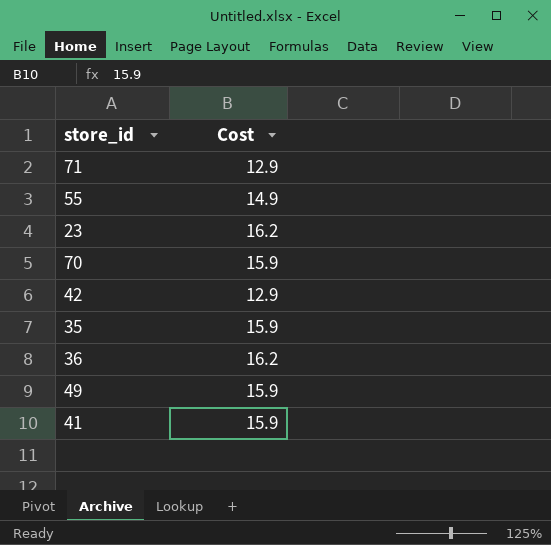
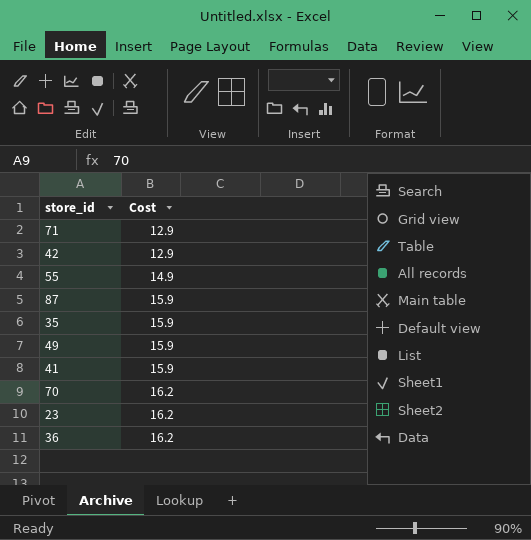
row order: none -> Cost ascending
row 87: none -> 15.9
70 | Cost: 15.9 -> 16.2

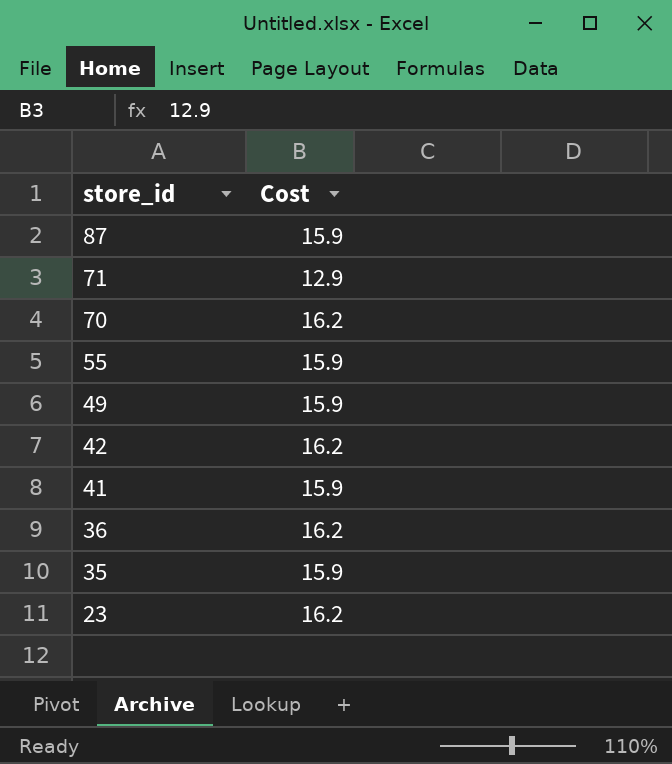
row order: Cost ascending -> store_id descending
55 | Cost: 14.9 -> 15.9
42 | Cost: 12.9 -> 16.2

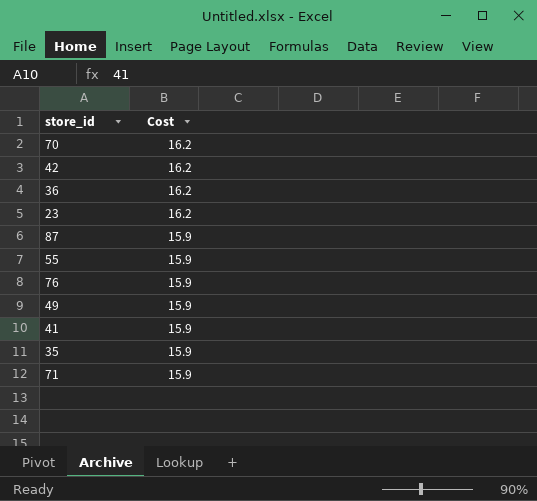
row order: store_id descending -> Cost descending
row 76: none -> 15.9
71 | Cost: 12.9 -> 15.9

